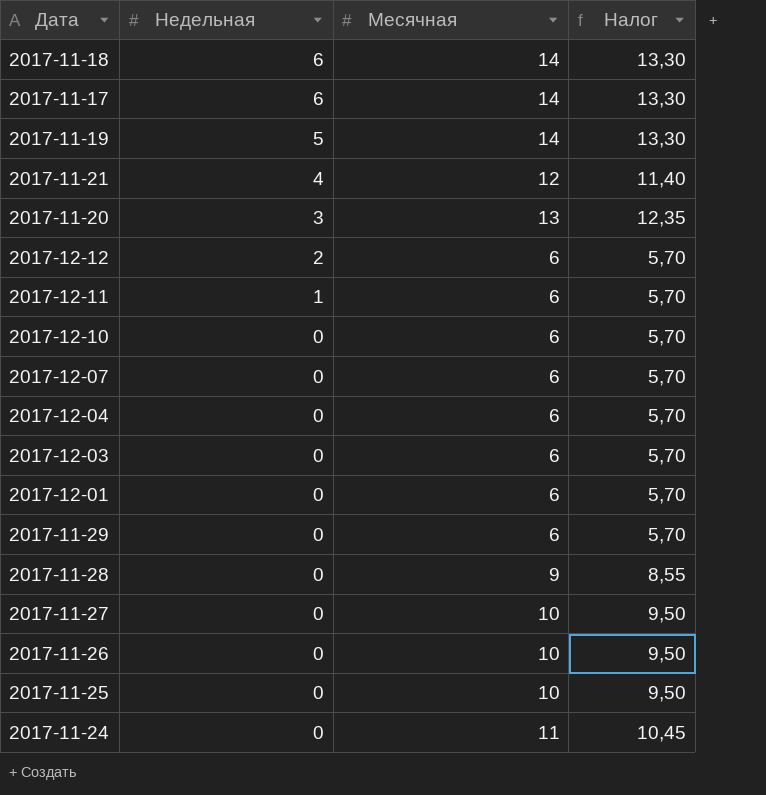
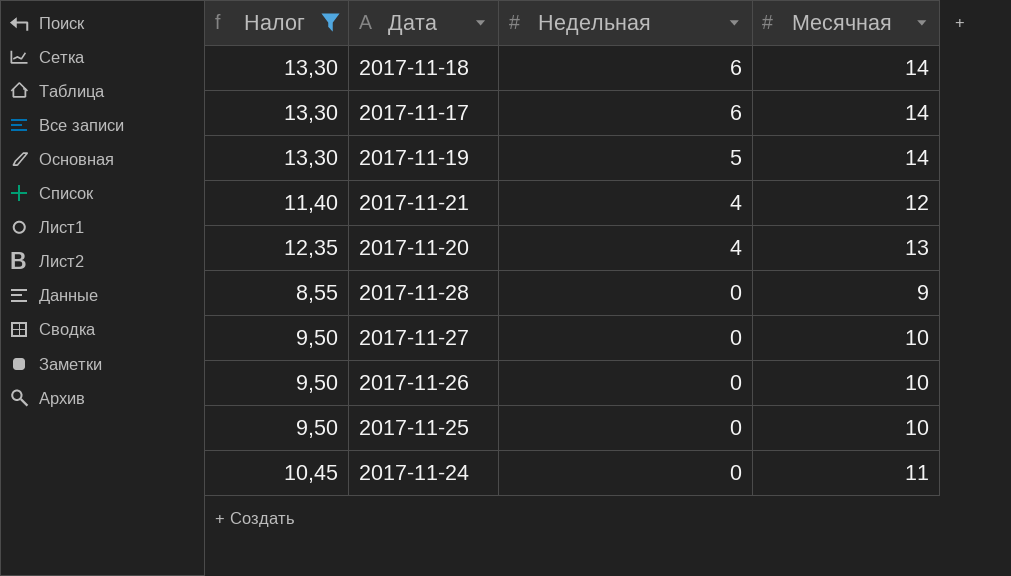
filter: none -> Налог != 5,70
column Налог | position: 4 -> 1
2017-11-20 | Недельная: 3 -> 4

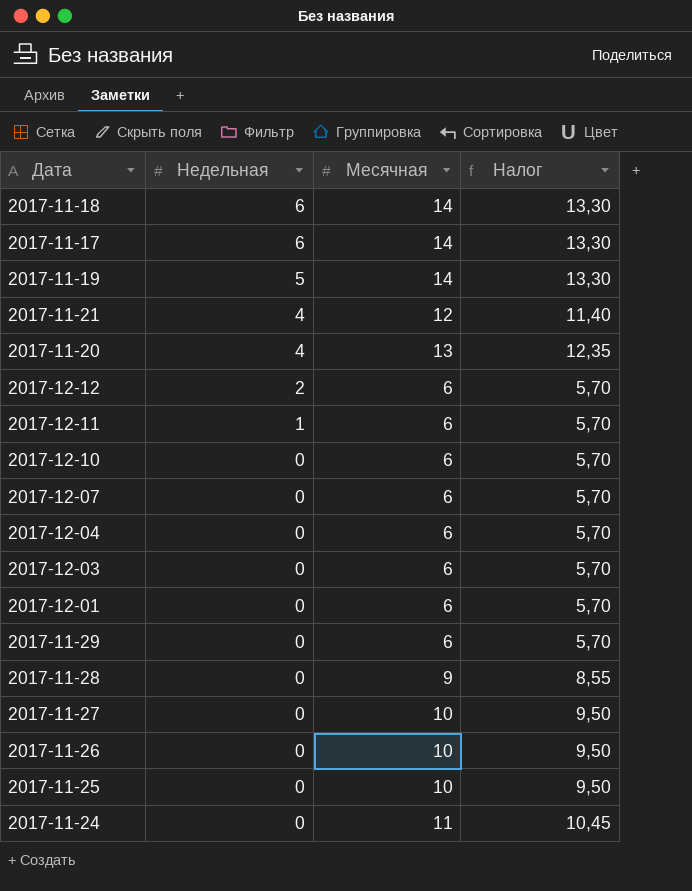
filter: Налог != 5,70 -> none
column Налог | position: 1 -> 4

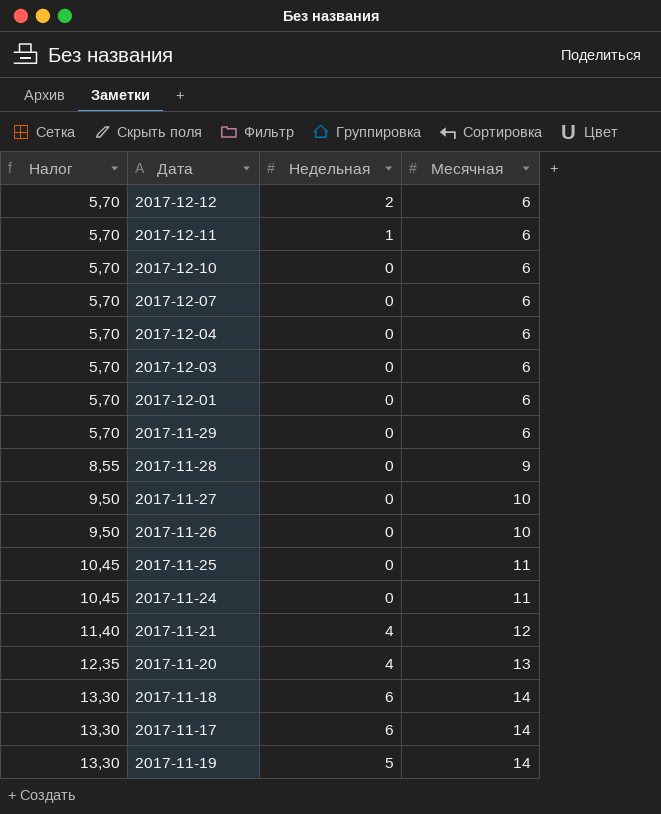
row order: Недельная descending -> Налог ascending
column Налог | position: 4 -> 1
2017-11-25 | Налог: 9,50 -> 10,45
2017-11-25 | Месячная: 10 -> 11

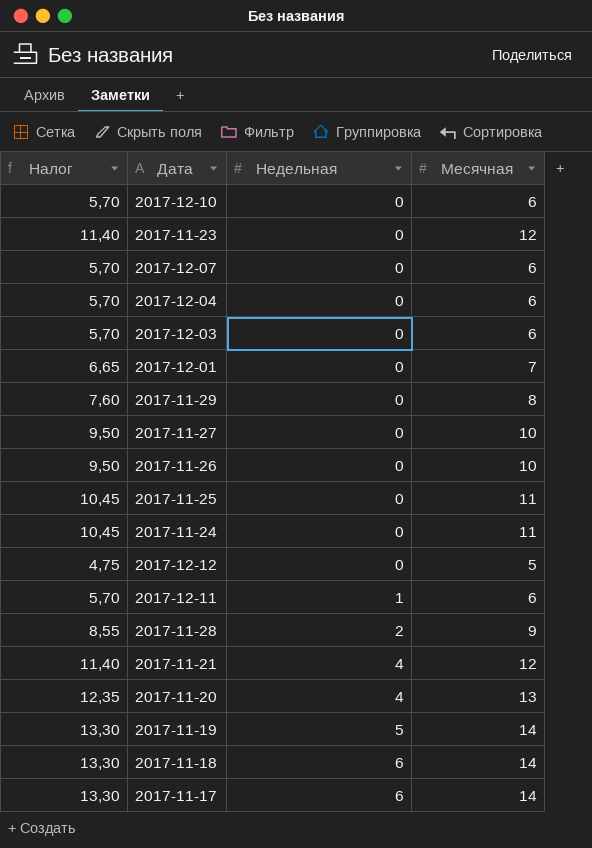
row order: Налог ascending -> Недельная ascending
row 2017-11-23: none -> 11,40 | 0 | 12
2017-12-01 | Налог: 5,70 -> 6,65
2017-12-01 | Месячная: 6 -> 7
2017-11-29 | Налог: 5,70 -> 7,60
2017-11-29 | Месячная: 6 -> 8
2017-12-12 | Налог: 5,70 -> 4,75
2017-12-12 | Недельная: 2 -> 0
2017-12-12 | Месячная: 6 -> 5
2017-11-28 | Недельная: 0 -> 2

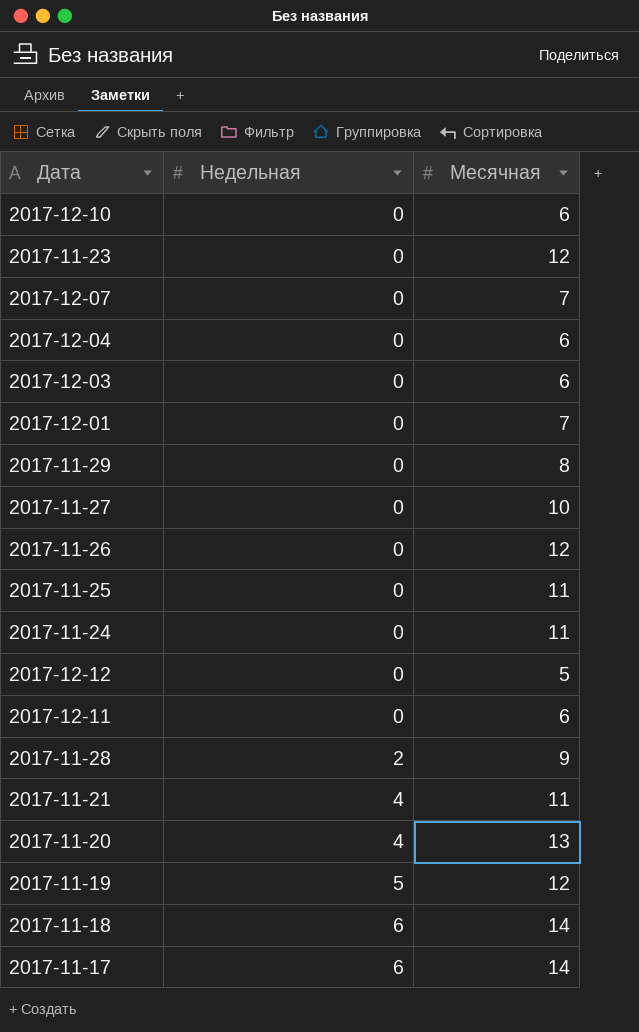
column Налог | formula: [Месячная] * 0,95 -> none
2017-12-07 | Месячная: 6 -> 7
2017-11-26 | Месячная: 10 -> 12
2017-12-11 | Недельная: 1 -> 0
2017-11-21 | Месячная: 12 -> 11
2017-11-19 | Месячная: 14 -> 12

